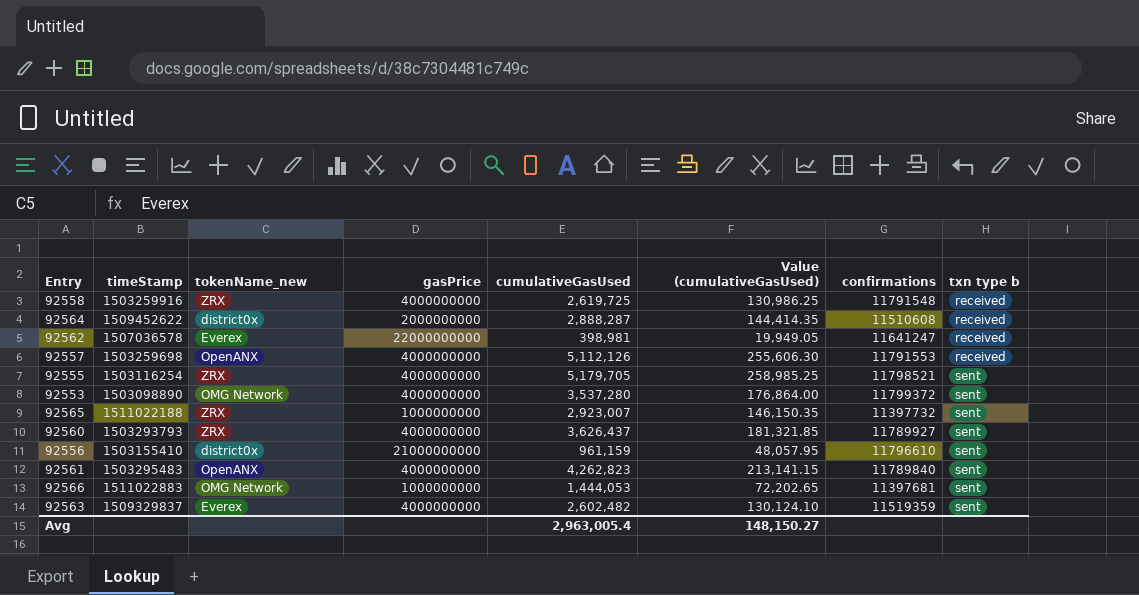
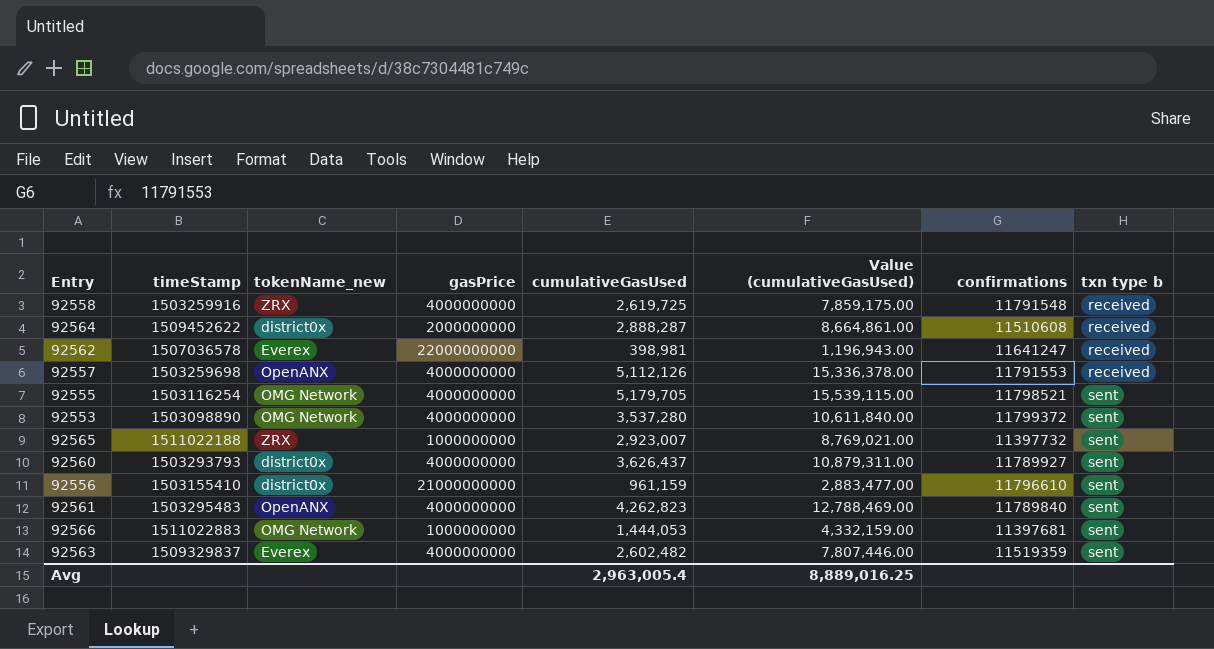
column Value (cumulativeGasUsed) | formula: [cumulativeGasUsed] * 0.05 -> [cumulativeGasUsed] * 3
92555 | tokenName_new: ZRX -> OMG Network
92560 | tokenName_new: ZRX -> district0x
Avg | Value (cumulativeGasUsed): 148,150.27 -> 8,889,016.25

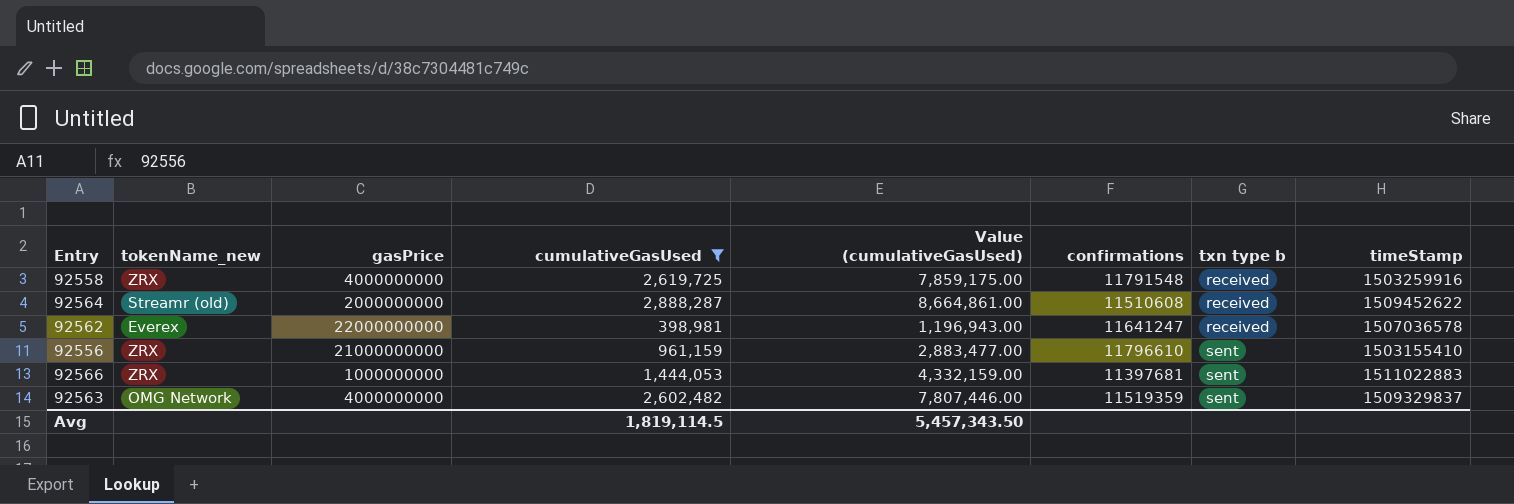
filter: none -> cumulativeGasUsed <= 2,888,287
column timeStamp | position: 2 -> 8
92564 | tokenName_new: district0x -> Streamr (old)
92556 | tokenName_new: district0x -> ZRX
92566 | tokenName_new: OMG Network -> ZRX
92563 | tokenName_new: Everex -> OMG Network
Avg | cumulativeGasUsed: 2,963,005.4 -> 1,819,114.5
Avg | Value (cumulativeGasUsed): 8,889,016.25 -> 5,457,343.50

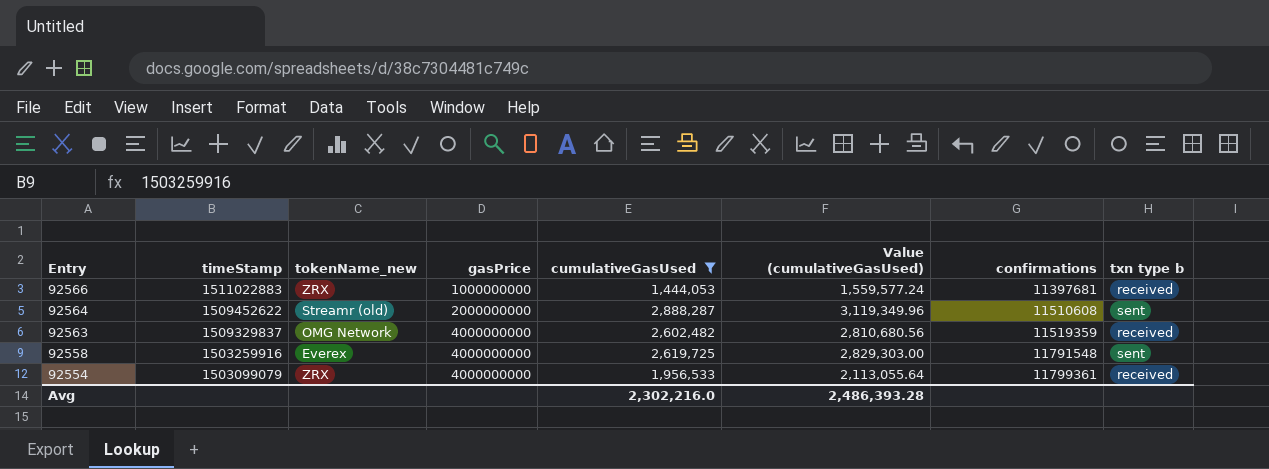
row order: txn type b ascending -> Entry descending
column timeStamp | position: 8 -> 2
column Value (cumulativeGasUsed) | formula: [cumulativeGasUsed] * 3 -> [cumulativeGasUsed] * 1.08
row 92562: Everex | 22000000000 | 398,981 | 1,196,943.00 | 11641247 | received | 1507036578 -> none
row 92556: ZRX | 21000000000 | 961,159 | 2,883,477.00 | 11796610 | sent | 1503155410 -> none
92566 | txn type b: sent -> received
92564 | txn type b: received -> sent
92563 | txn type b: sent -> received
92558 | tokenName_new: ZRX -> Everex
92558 | txn type b: received -> sent
row 92554: none -> 1503099079 | ZRX | 4000000000 | 1,956,533 | 2,113,055.64 | 11799361 | received
Avg | cumulativeGasUsed: 1,819,114.5 -> 2,302,216.0
Avg | Value (cumulativeGasUsed): 5,457,343.50 -> 2,486,393.28

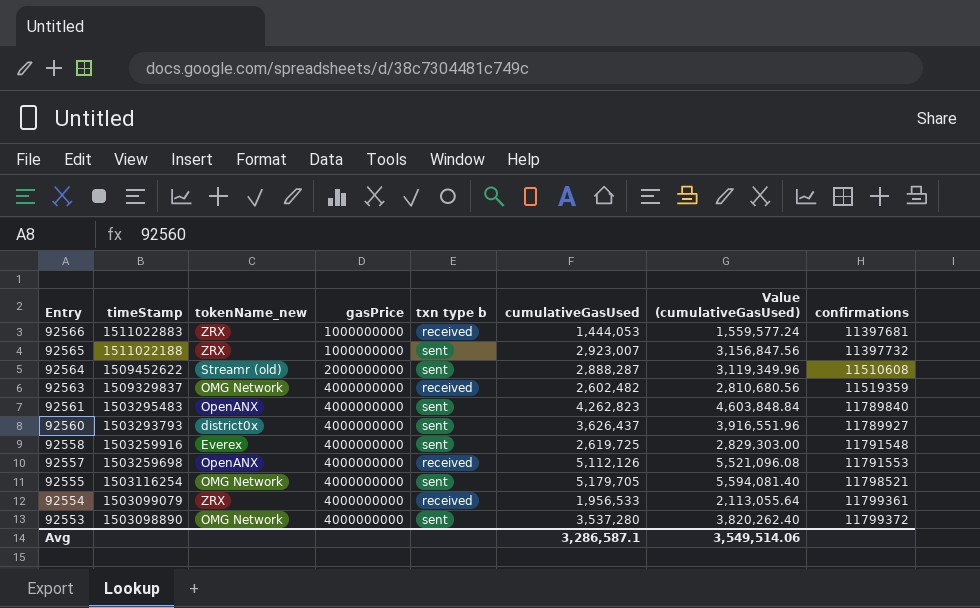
filter: cumulativeGasUsed <= 2,888,287 -> none
column txn type b | position: 8 -> 5
Avg | cumulativeGasUsed: 2,302,216.0 -> 3,286,587.1
Avg | Value (cumulativeGasUsed): 2,486,393.28 -> 3,549,514.06

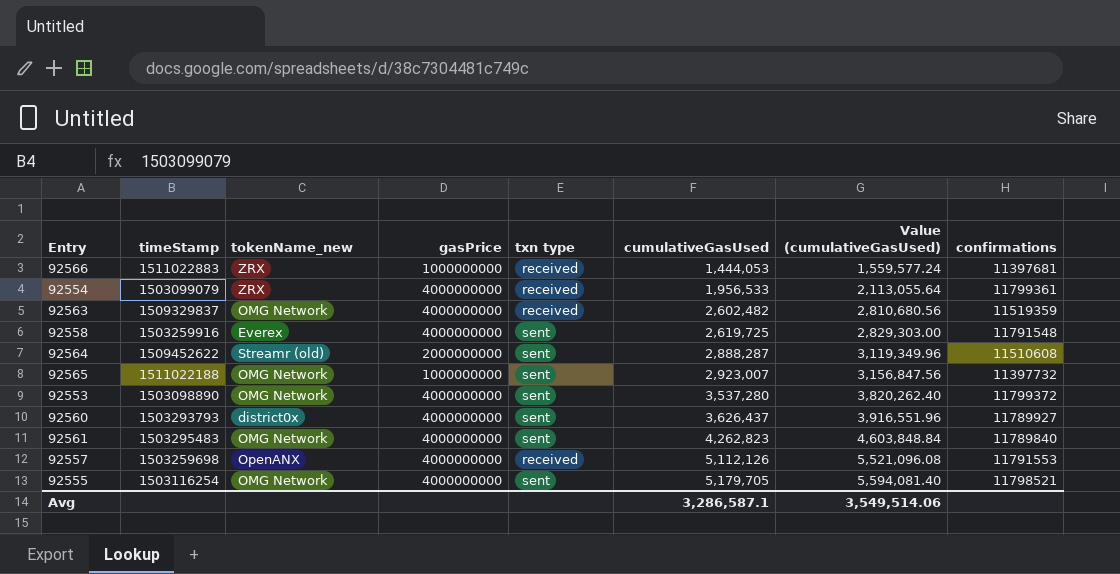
row order: Entry descending -> cumulativeGasUsed ascending
column name: txn type b -> txn type
92565 | tokenName_new: ZRX -> OMG Network
92561 | tokenName_new: OpenANX -> OMG Network

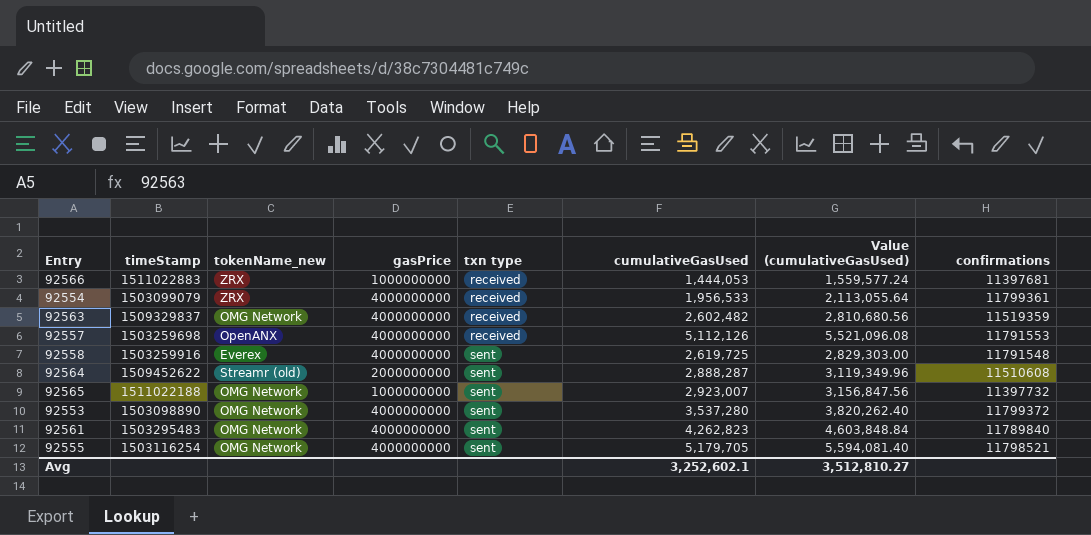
row order: cumulativeGasUsed ascending -> txn type ascending
row 92560: 1503293793 | district0x | 4000000000 | sent | 3,626,437 | 3,916,551.96 | 11789927 -> none
Avg | cumulativeGasUsed: 3,286,587.1 -> 3,252,602.1
Avg | Value (cumulativeGasUsed): 3,549,514.06 -> 3,512,810.27

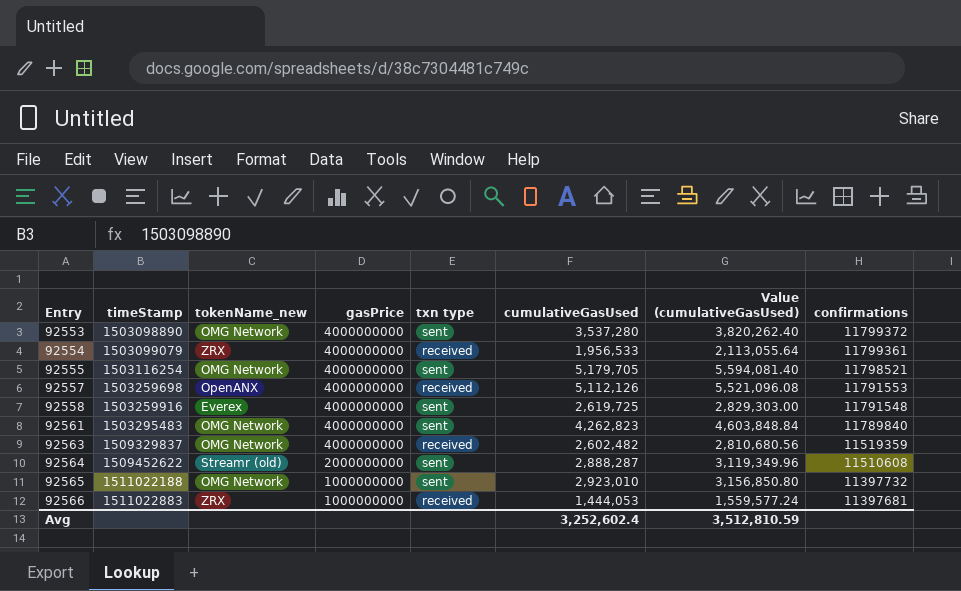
row order: txn type ascending -> Entry ascending
92565 | cumulativeGasUsed: 2,923,007 -> 2,923,010
92565 | Value (cumulativeGasUsed): 3,156,847.56 -> 3,156,850.80
Avg | cumulativeGasUsed: 3,252,602.1 -> 3,252,602.4
Avg | Value (cumulativeGasUsed): 3,512,810.27 -> 3,512,810.59

